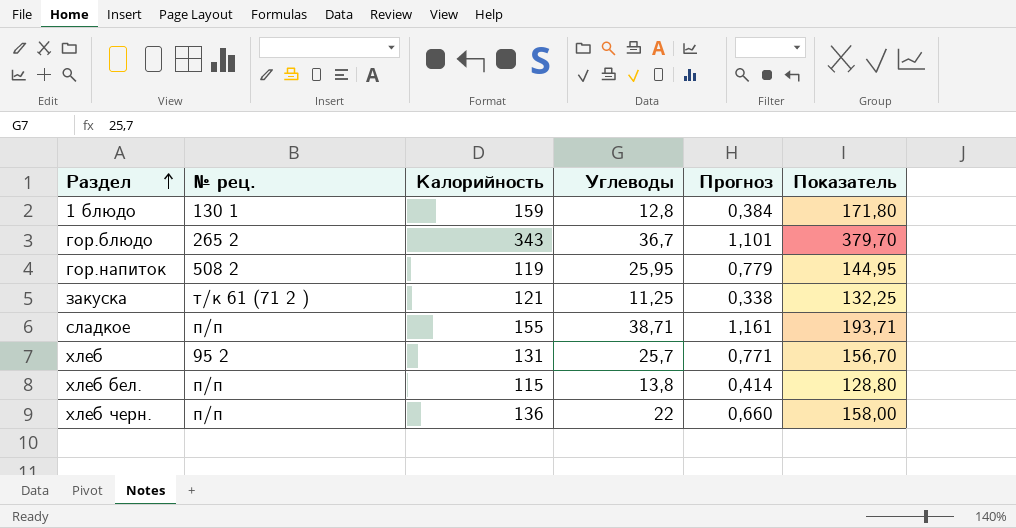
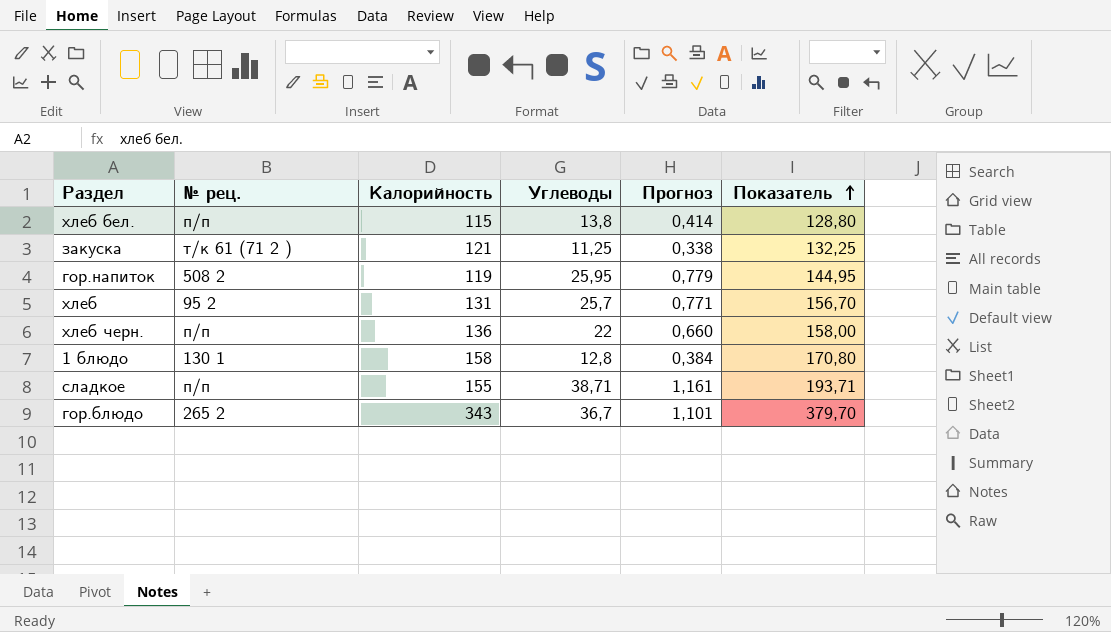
row order: Раздел ascending -> Показатель ascending
1 блюдо | Калорийность: 159 -> 158
1 блюдо | Показатель: 171,80 -> 170,80

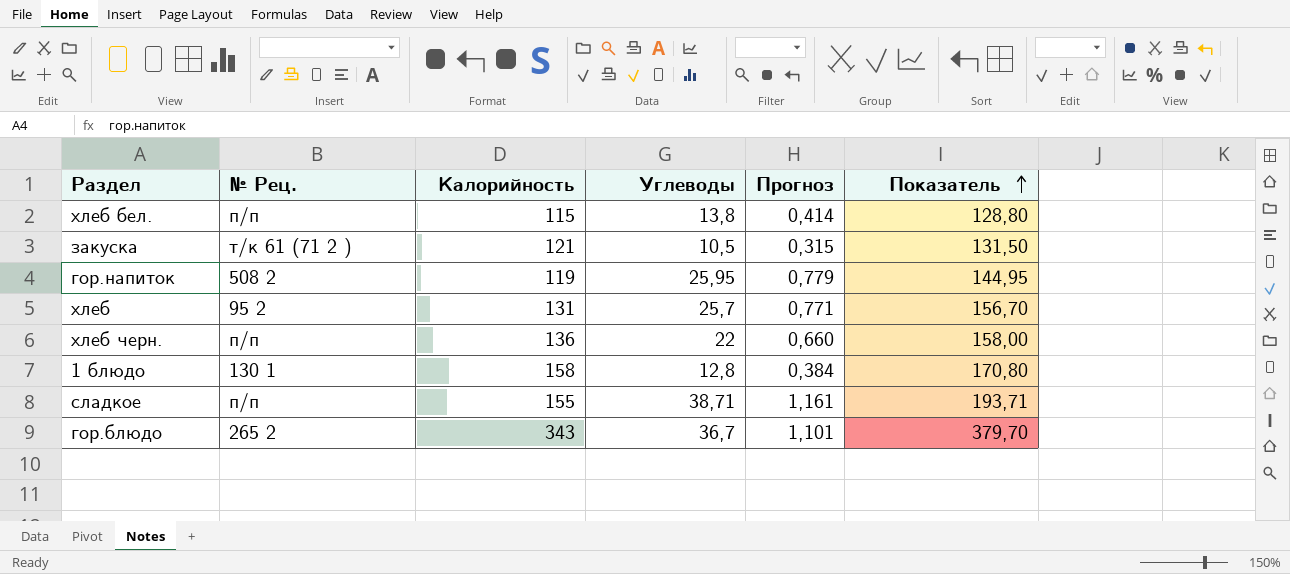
column name: № рец. -> № Рец.
закуска | Углеводы: 11,25 -> 10,5
закуска | Прогноз: 0,338 -> 0,315
закуска | Показатель: 132,25 -> 131,50

